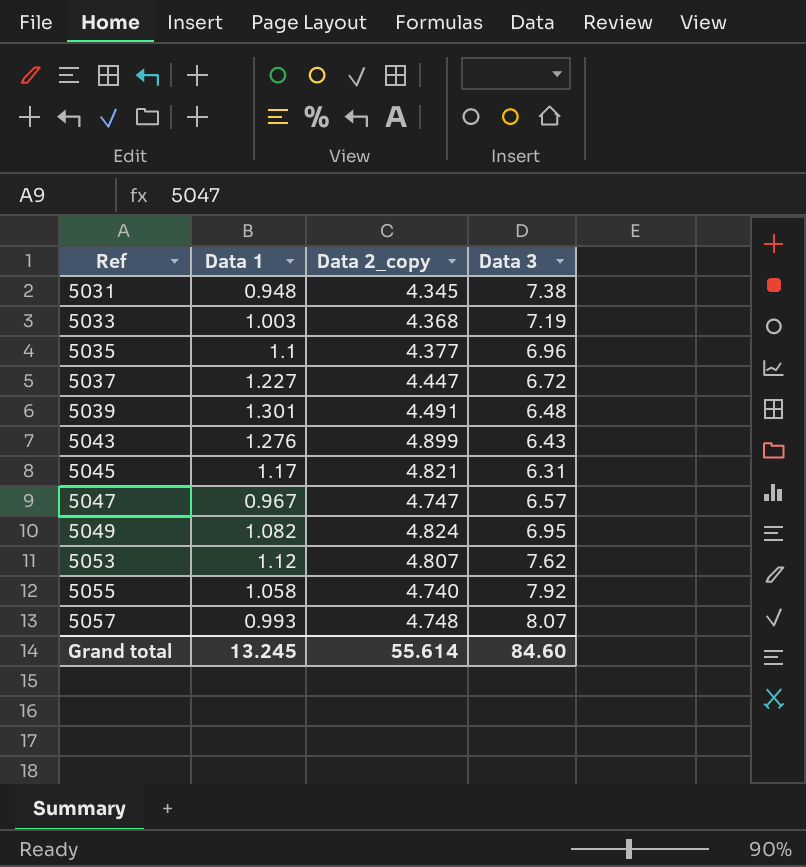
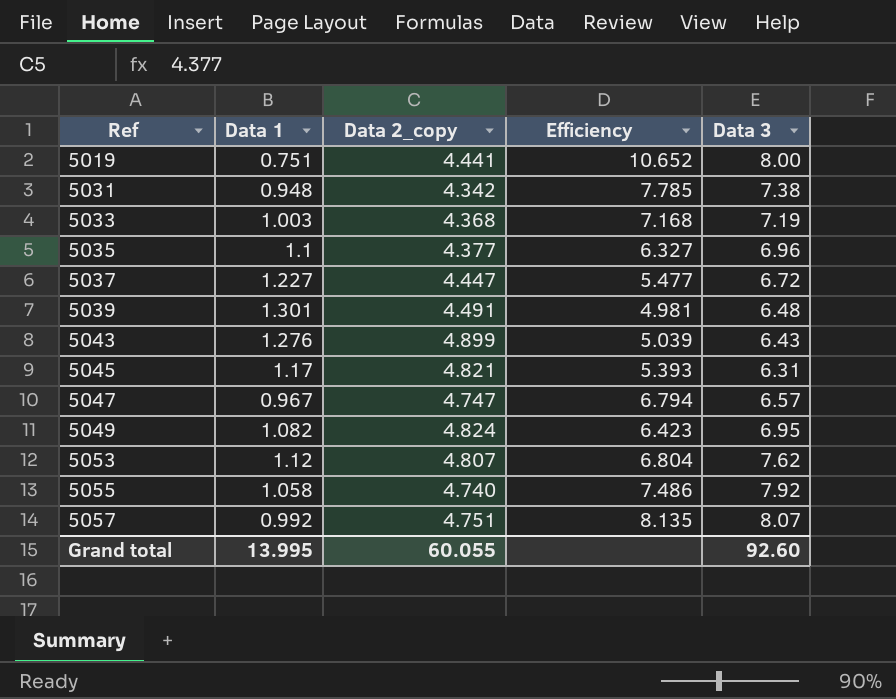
column Efficiency | formula: none -> [Data 3] / [Data 1]
row 5019: none -> 0.751 | 4.441 | 10.652 | 8.00
5031 | Data 2_copy: 4.345 -> 4.342
5057 | Data 1: 0.993 -> 0.992
5057 | Data 2_copy: 4.748 -> 4.751
Grand total | Data 1: 13.245 -> 13.995
Grand total | Data 2_copy: 55.614 -> 60.055
Grand total | Data 3: 84.60 -> 92.60

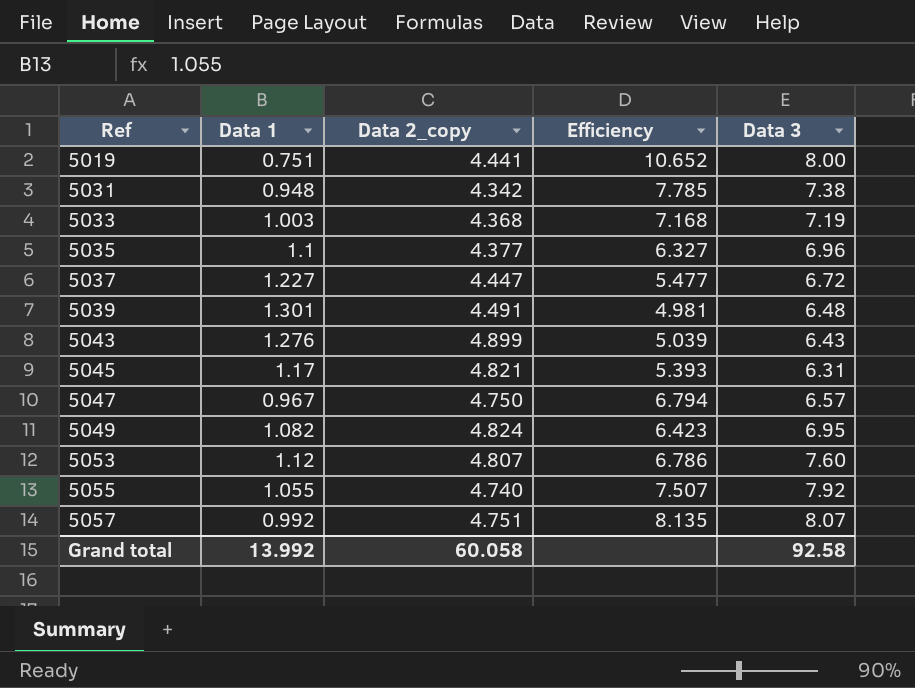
5047 | Data 2_copy: 4.747 -> 4.750
5053 | Efficiency: 6.804 -> 6.786
5053 | Data 3: 7.62 -> 7.60
5055 | Data 1: 1.058 -> 1.055
5055 | Efficiency: 7.486 -> 7.507
Grand total | Data 1: 13.995 -> 13.992
Grand total | Data 2_copy: 60.055 -> 60.058
Grand total | Data 3: 92.60 -> 92.58

